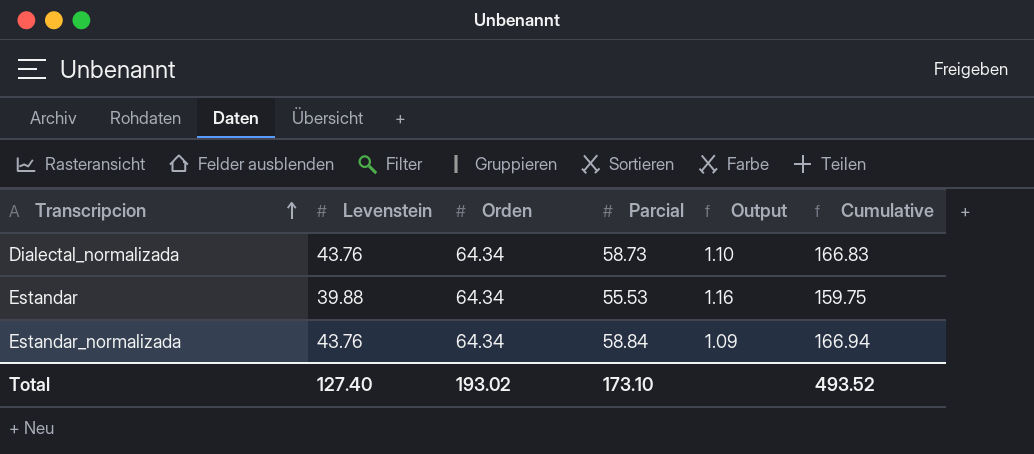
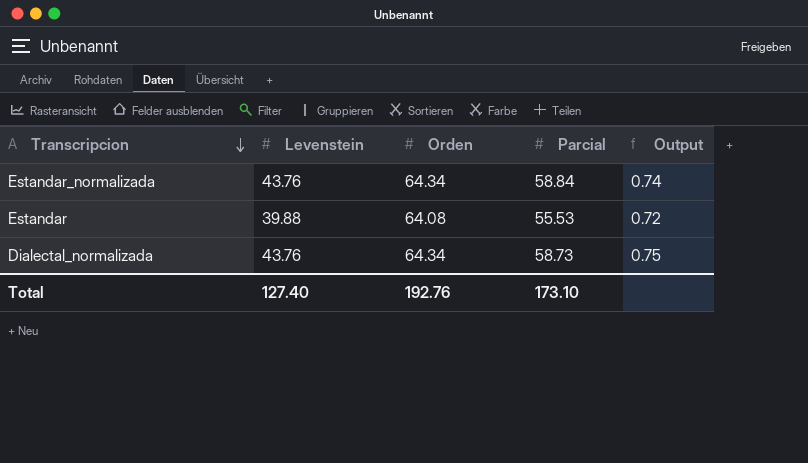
row order: Transcripcion ascending -> Transcripcion descending
column Cumulative | formula: [Levenstein] + [Orden] + [Parcial] -> none
column Output | formula: [Orden] / [Parcial] -> [Levenstein] / [Parcial]
Estandar | Orden: 64.34 -> 64.08
Total | Orden: 193.02 -> 192.76

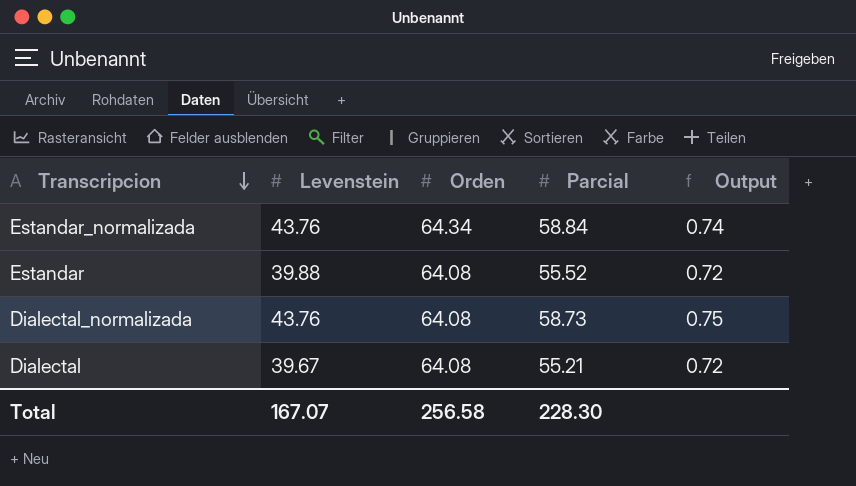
Estandar | Parcial: 55.53 -> 55.52
Dialectal_normalizada | Orden: 64.34 -> 64.08
row Dialectal: none -> 39.67 | 64.08 | 55.21 | 0.72
Total | Levenstein: 127.40 -> 167.07
Total | Orden: 192.76 -> 256.58
Total | Parcial: 173.10 -> 228.30

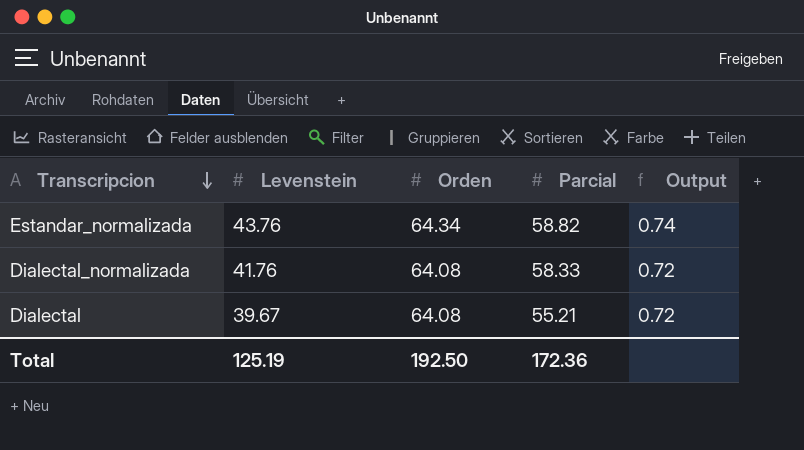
row Estandar: 39.88 | 64.08 | 55.52 | 0.72 -> none
Estandar_normalizada | Parcial: 58.84 -> 58.82
Dialectal_normalizada | Levenstein: 43.76 -> 41.76
Dialectal_normalizada | Parcial: 58.73 -> 58.33
Dialectal_normalizada | Output: 0.75 -> 0.72
Total | Levenstein: 167.07 -> 125.19
Total | Orden: 256.58 -> 192.50
Total | Parcial: 228.30 -> 172.36

